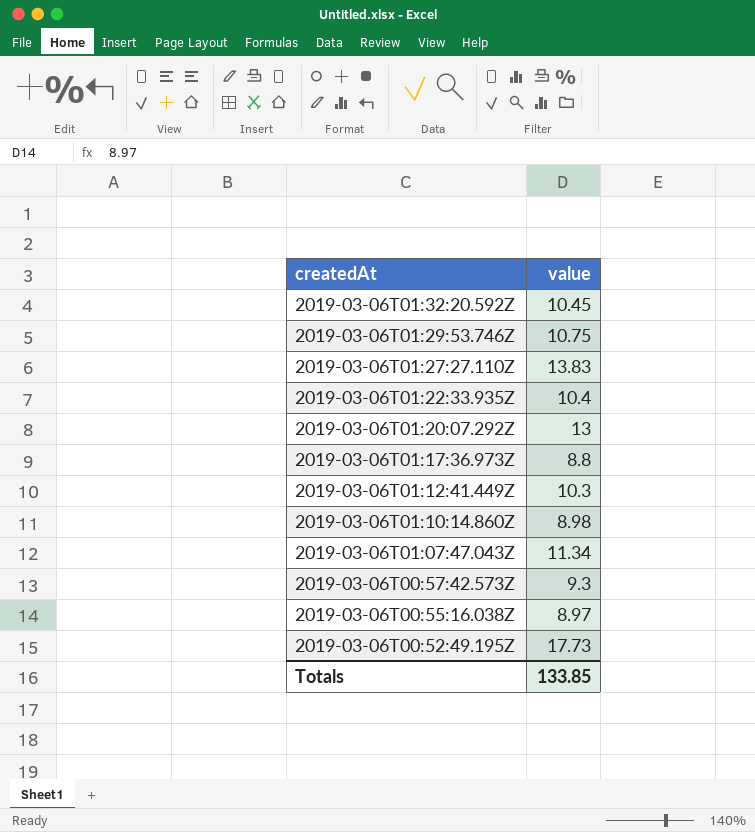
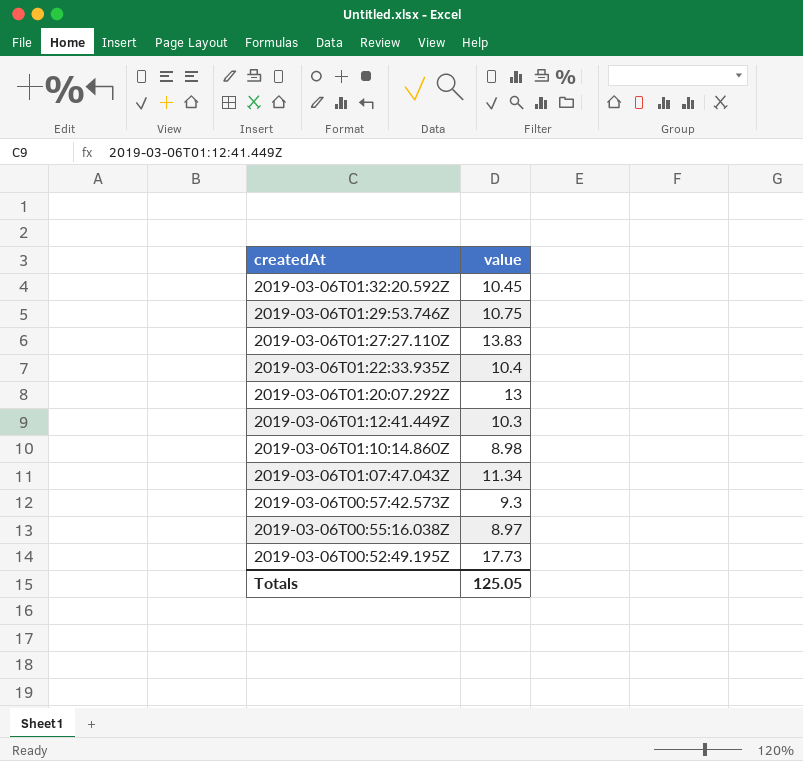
row 2019-03-06T01:17:36.973Z: 8.8 -> none
Totals | value: 133.85 -> 125.05

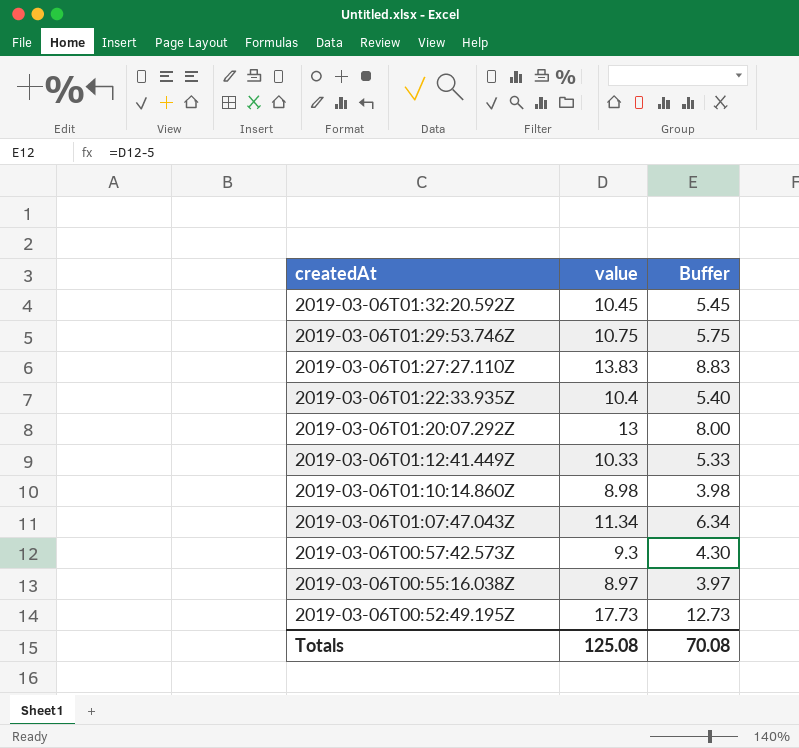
column Buffer | formula: none -> [value] - 5
2019-03-06T01:12:41.449Z | value: 10.3 -> 10.33
Totals | value: 125.05 -> 125.08

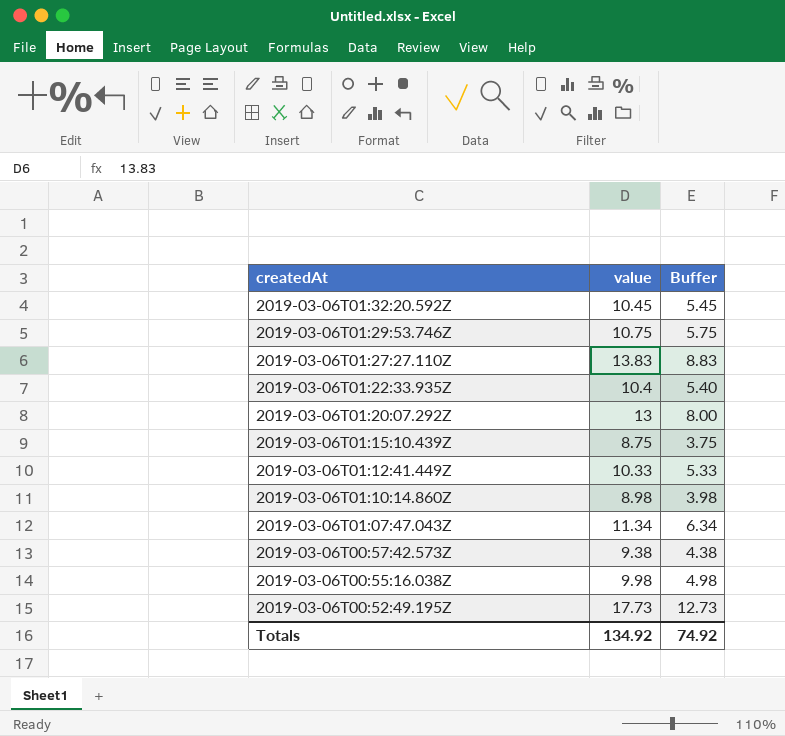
row 2019-03-06T01:15:10.439Z: none -> 8.75 | 3.75
2019-03-06T00:57:42.573Z | value: 9.3 -> 9.38
2019-03-06T00:57:42.573Z | Buffer: 4.30 -> 4.38
2019-03-06T00:55:16.038Z | value: 8.97 -> 9.98
2019-03-06T00:55:16.038Z | Buffer: 3.97 -> 4.98
Totals | value: 125.08 -> 134.92
Totals | Buffer: 70.08 -> 74.92

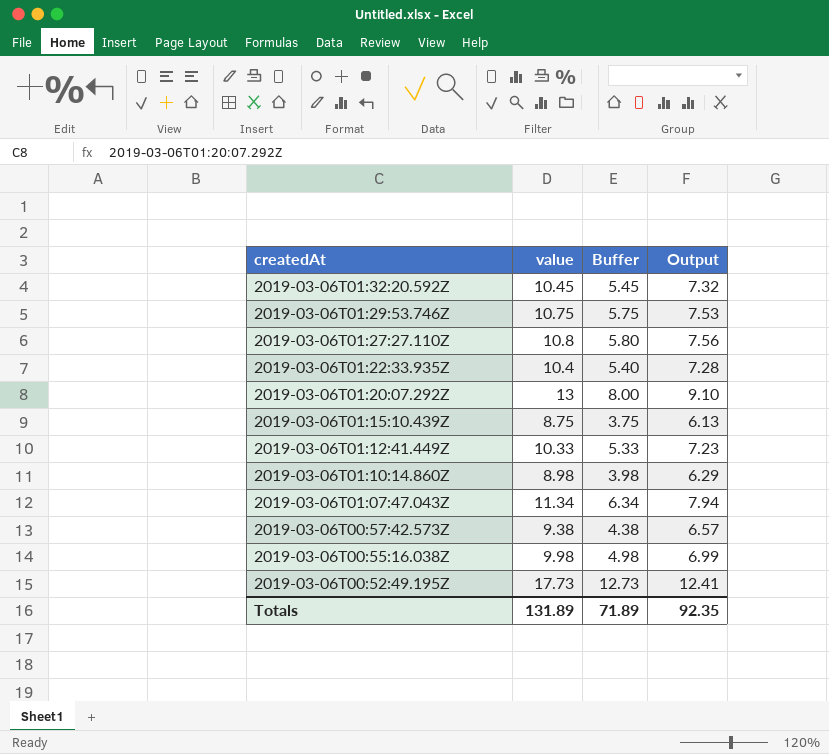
column Output | formula: none -> [value] * 0.7
2019-03-06T01:27:27.110Z | value: 13.83 -> 10.8
2019-03-06T01:27:27.110Z | Buffer: 8.83 -> 5.80
Totals | value: 134.92 -> 131.89
Totals | Buffer: 74.92 -> 71.89

